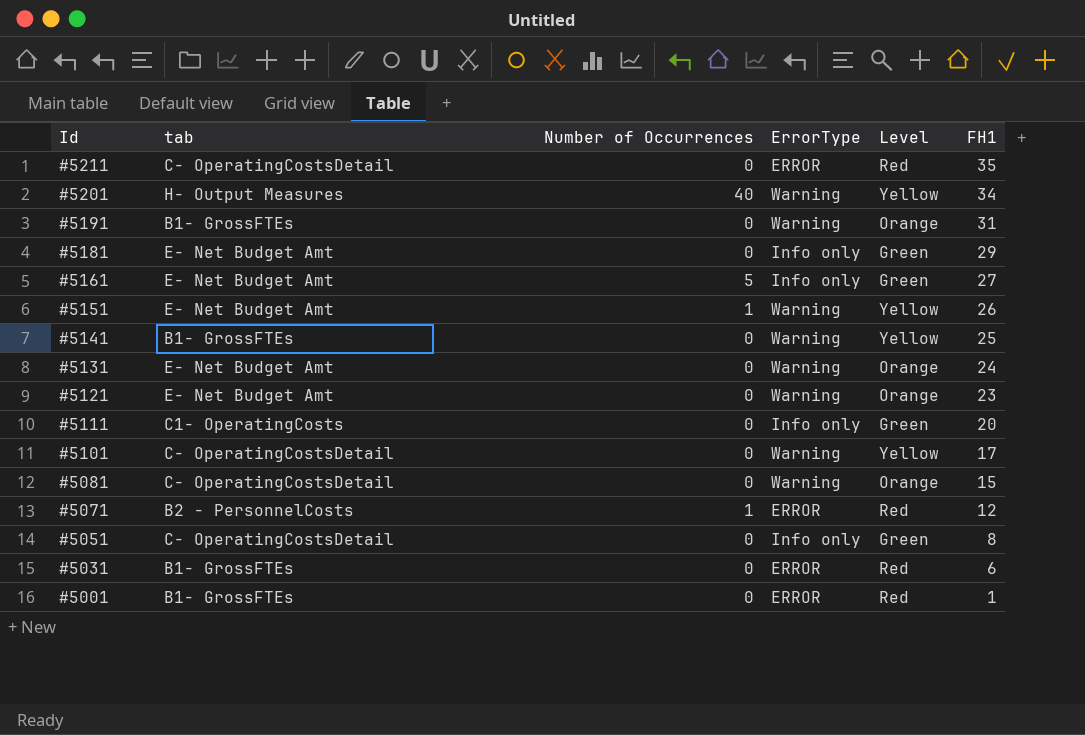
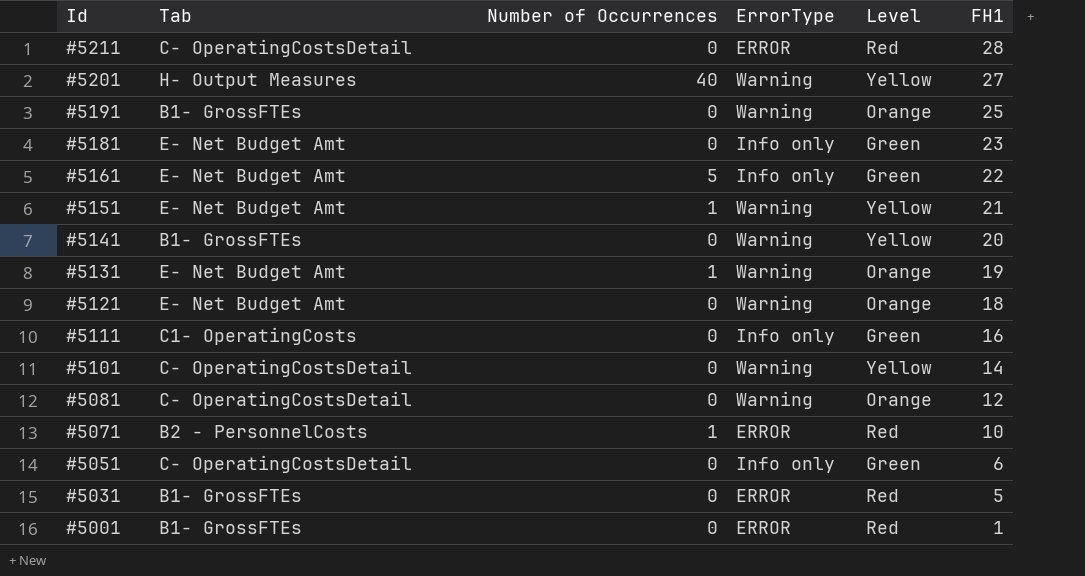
column name: tab -> Tab
#5211 | FH1: 35 -> 28
#5201 | FH1: 34 -> 27
#5191 | FH1: 31 -> 25
#5181 | FH1: 29 -> 23
#5161 | FH1: 27 -> 22
#5151 | FH1: 26 -> 21
#5141 | FH1: 25 -> 20
#5131 | Number of Occurrences: 0 -> 1
#5131 | FH1: 24 -> 19
#5121 | FH1: 23 -> 18
#5111 | FH1: 20 -> 16
#5101 | FH1: 17 -> 14
#5081 | FH1: 15 -> 12
#5071 | FH1: 12 -> 10
#5051 | FH1: 8 -> 6
#5031 | FH1: 6 -> 5

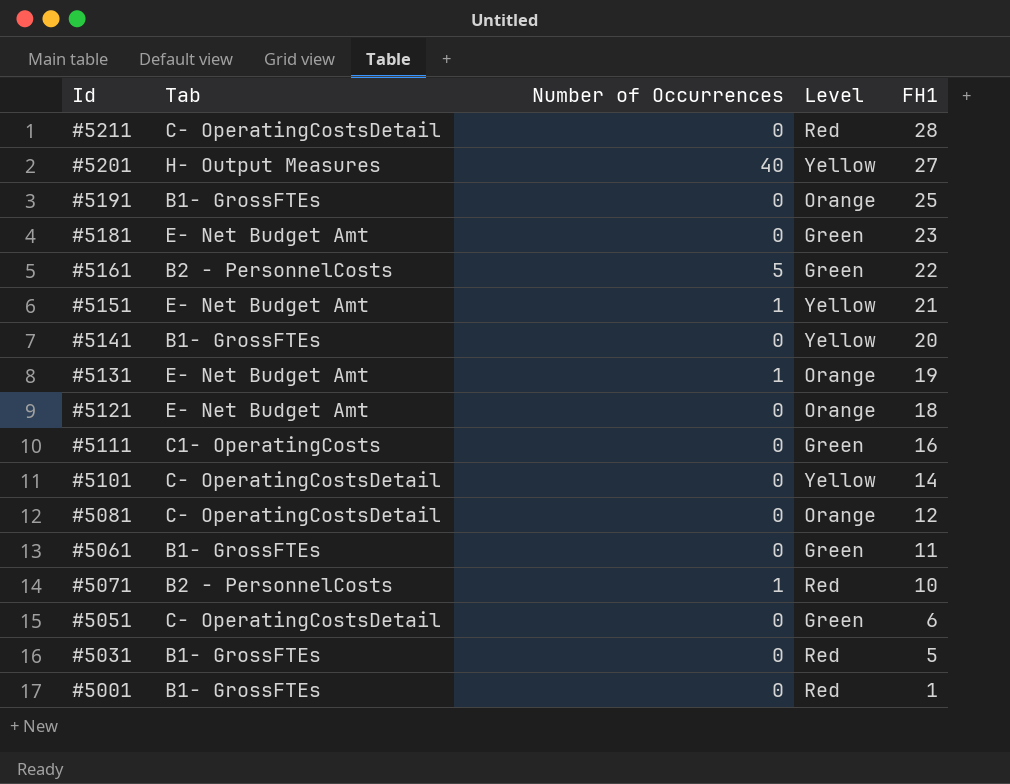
column ErrorType | position: 4 -> none
#5161 | Tab: E- Net Budget Amt -> B2 - PersonnelCosts
row #5061: none -> B1- GrossFTEs | 0 | Green | 11

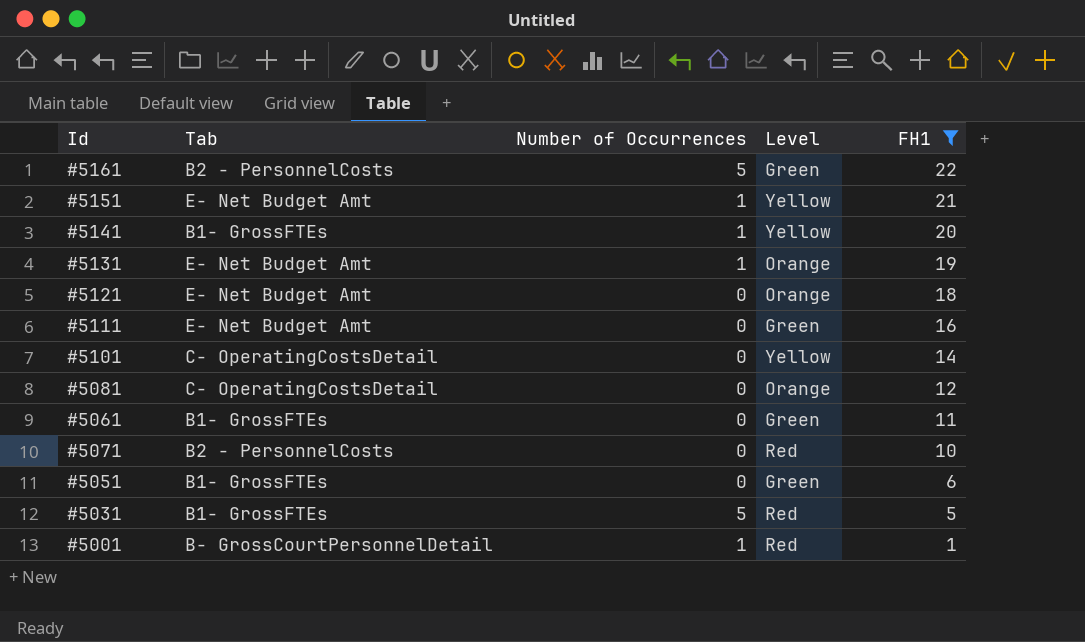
filter: none -> FH1 <= 22
#5141 | Number of Occurrences: 0 -> 1
#5111 | Tab: C1- OperatingCosts -> E- Net Budget Amt
#5071 | Number of Occurrences: 1 -> 0
#5051 | Tab: C- OperatingCostsDetail -> B1- GrossFTEs
#5031 | Number of Occurrences: 0 -> 5
#5001 | Tab: B1- GrossFTEs -> B- GrossCourtPersonnelDetail
#5001 | Number of Occurrences: 0 -> 1

